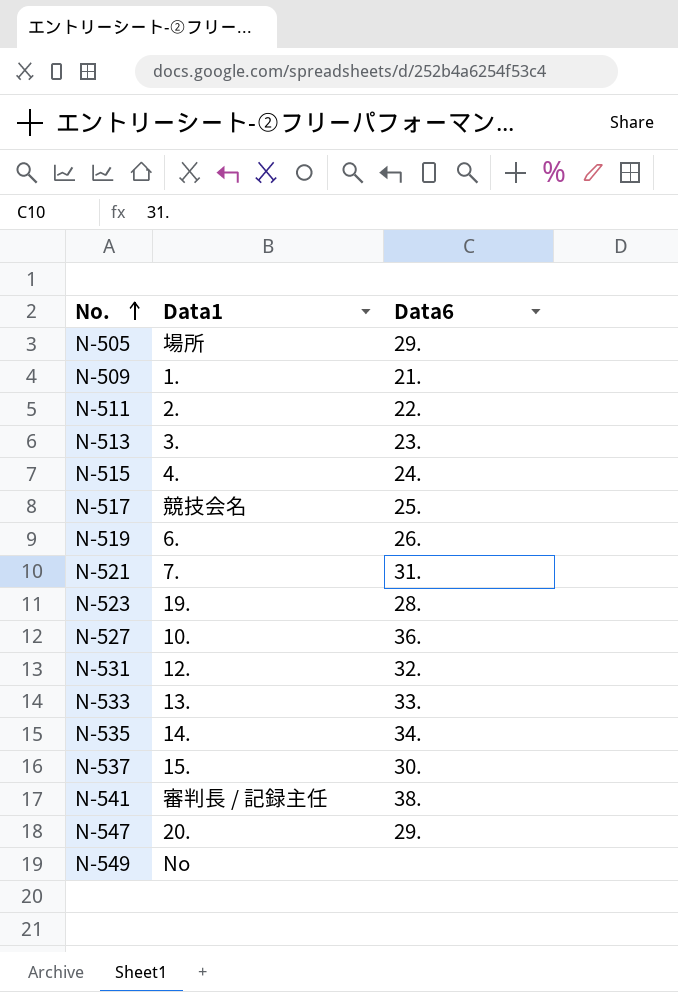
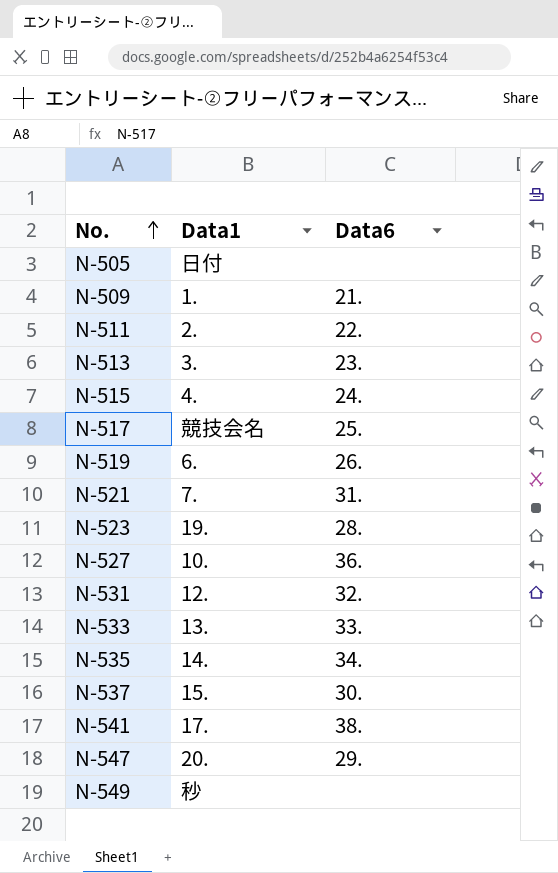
N-505 | Data1: 場所 -> 日付
N-505 | Data6: 29. -> none
N-541 | Data1: 審判長 / 記録主任 -> 17.
N-549 | Data1: No -> 秒

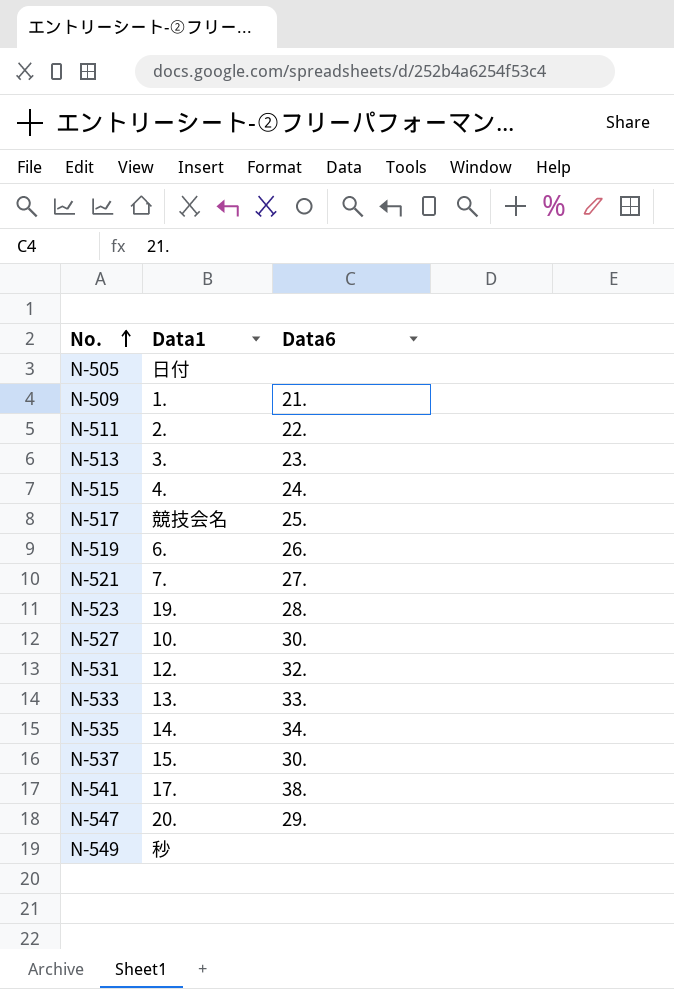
N-521 | Data6: 31. -> 27.
N-527 | Data6: 36. -> 30.

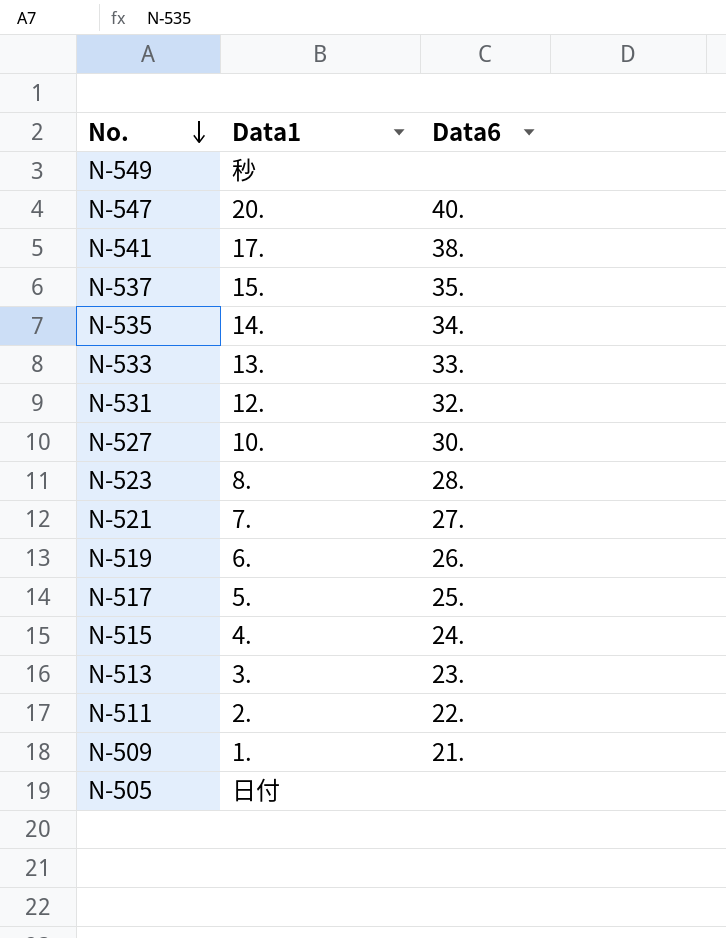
row order: No. ascending -> No. descending
N-547 | Data6: 29. -> 40.
N-537 | Data6: 30. -> 35.
N-523 | Data1: 19. -> 8.
N-517 | Data1: 競技会名 -> 5.

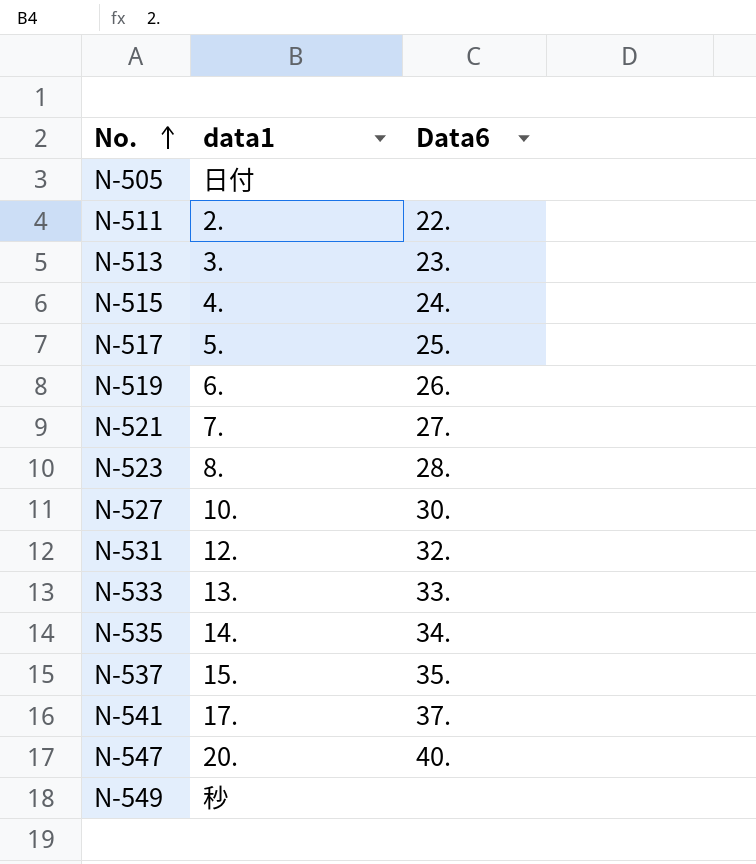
row order: No. descending -> No. ascending
column name: Data1 -> data1
row N-509: 1. | 21. -> none
N-541 | Data6: 38. -> 37.

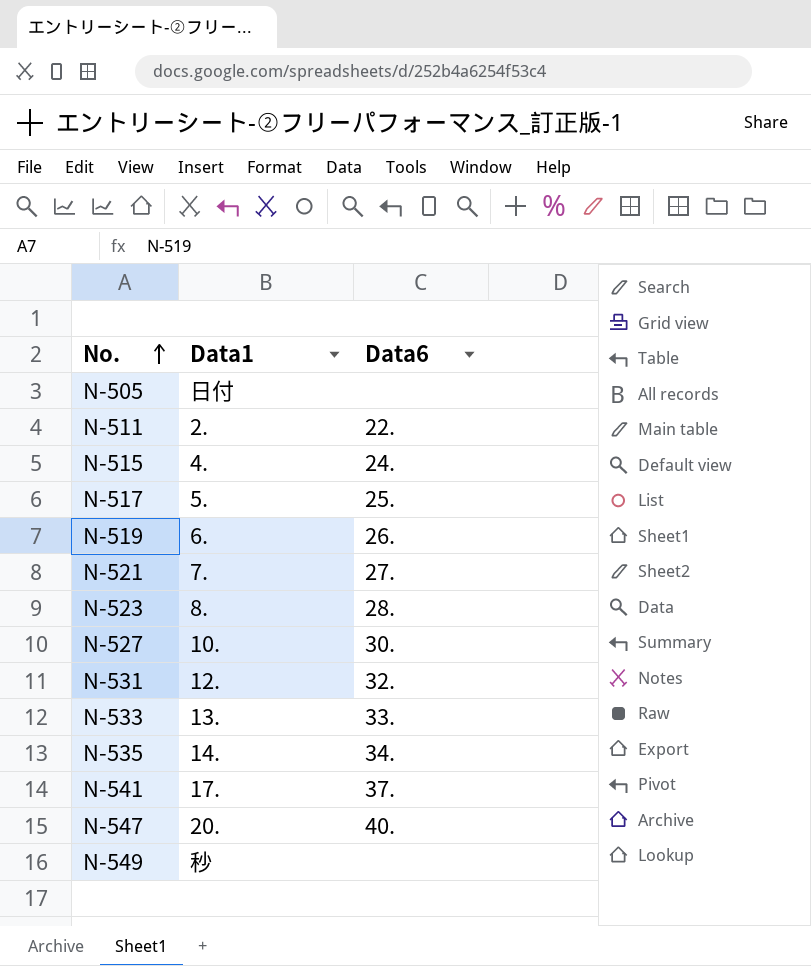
column name: data1 -> Data1
row N-513: 3. | 23. -> none
row N-537: 15. | 35. -> none

